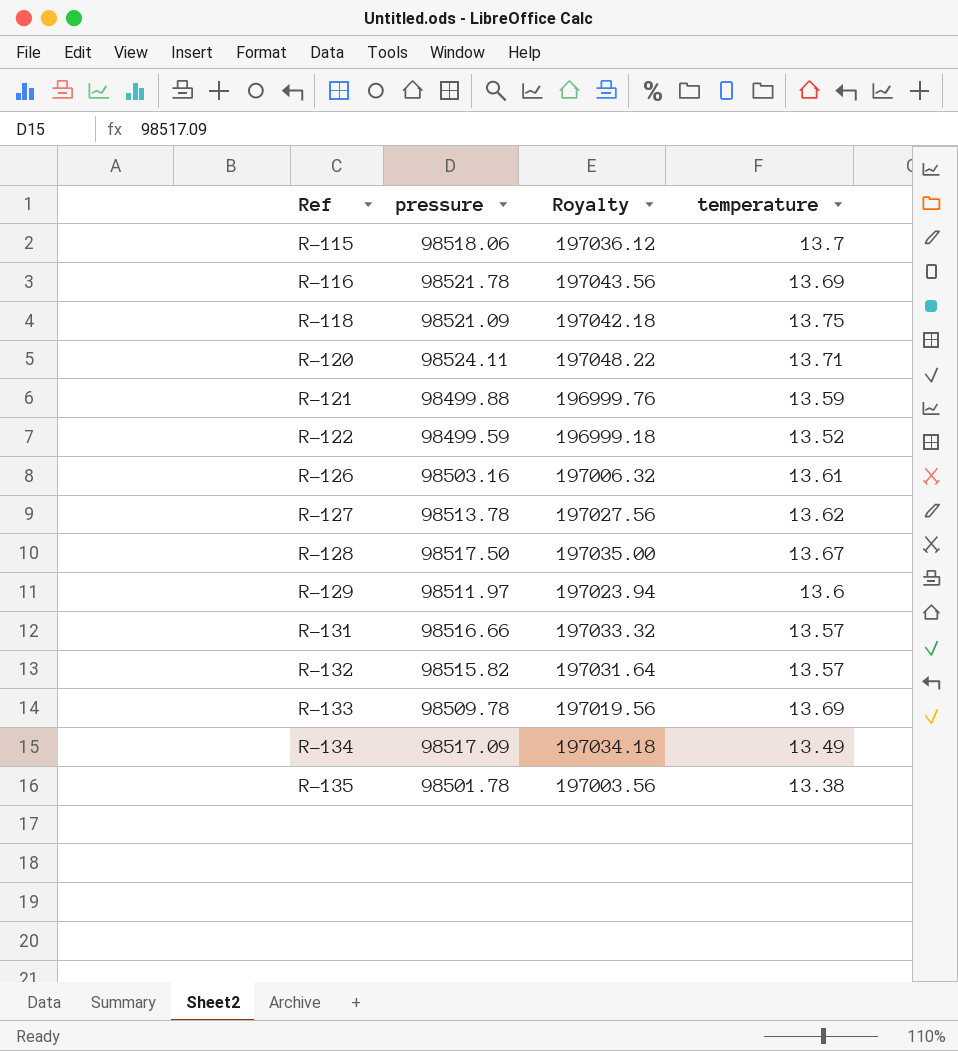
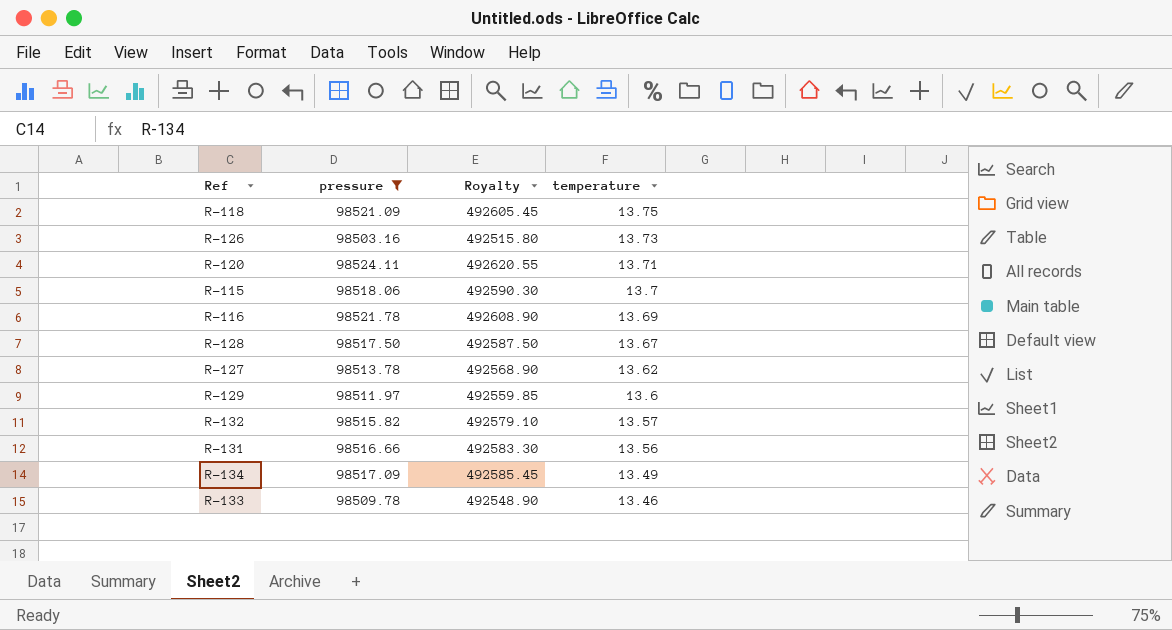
filter: none -> pressure >= 98503.16
row order: Ref ascending -> temperature descending
column Royalty | formula: [pressure] * 2 -> [pressure] * 5
R-126 | temperature: 13.61 -> 13.73
R-131 | temperature: 13.57 -> 13.56
R-133 | temperature: 13.69 -> 13.46

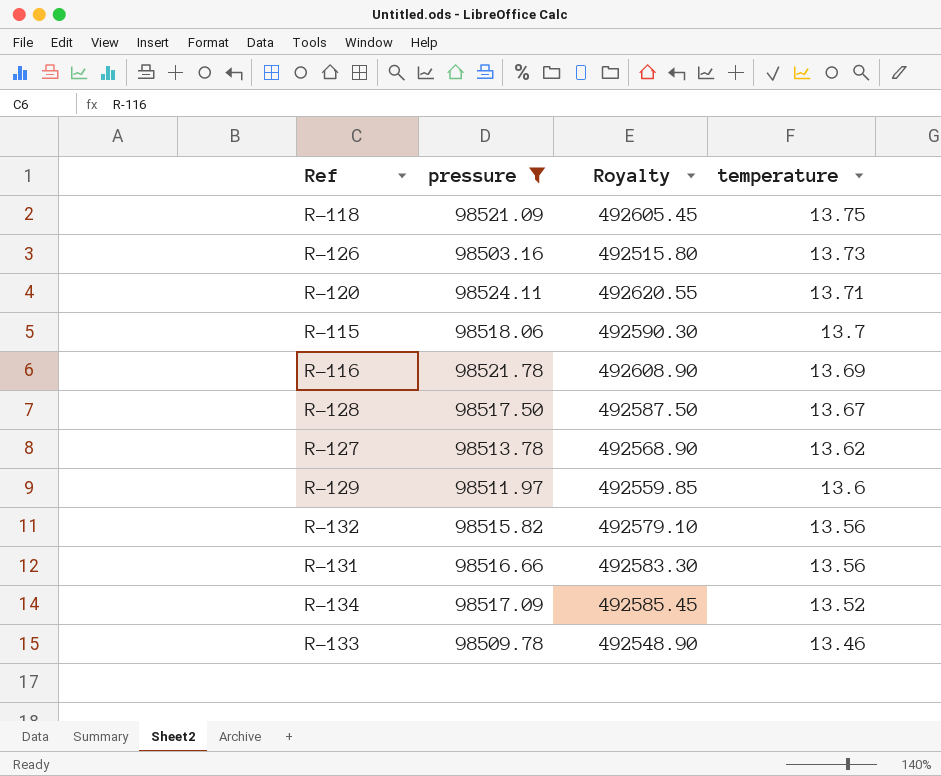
R-132 | temperature: 13.57 -> 13.56
R-134 | temperature: 13.49 -> 13.52

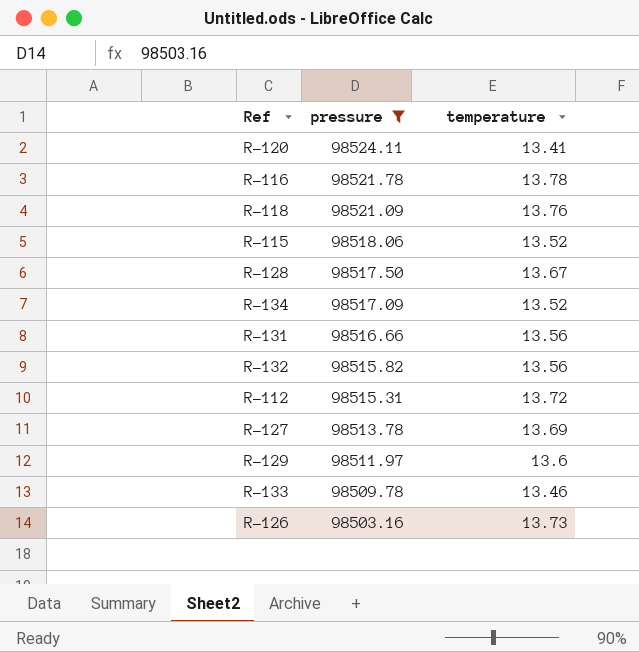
row order: temperature descending -> pressure descending
column Royalty | formula: [pressure] * 5 -> none
R-120 | temperature: 13.71 -> 13.41
R-116 | temperature: 13.69 -> 13.78
R-118 | temperature: 13.75 -> 13.76
R-115 | temperature: 13.7 -> 13.52
row R-112: none -> 98515.31 | 13.72
R-127 | temperature: 13.62 -> 13.69

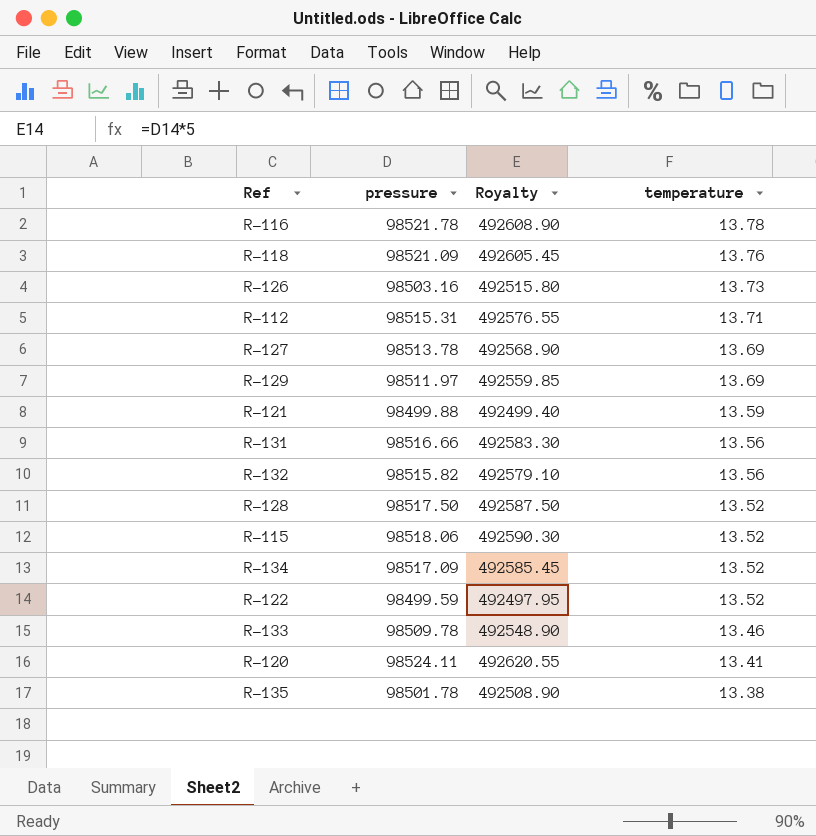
filter: pressure >= 98503.16 -> none
row order: pressure descending -> temperature descending
column Royalty | formula: none -> [pressure] * 5
R-112 | temperature: 13.72 -> 13.71
R-129 | temperature: 13.6 -> 13.69
R-128 | temperature: 13.67 -> 13.52

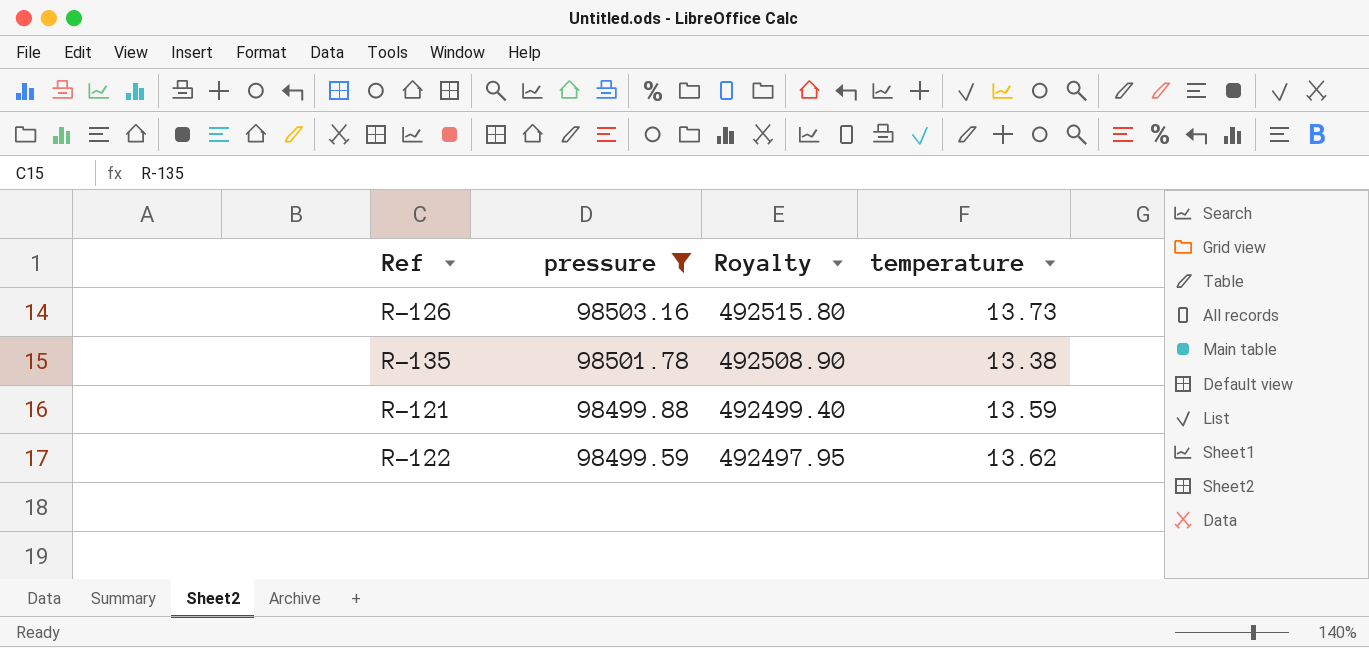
filter: none -> pressure <= 98503.16
row order: temperature descending -> pressure descending
R-122 | temperature: 13.52 -> 13.62

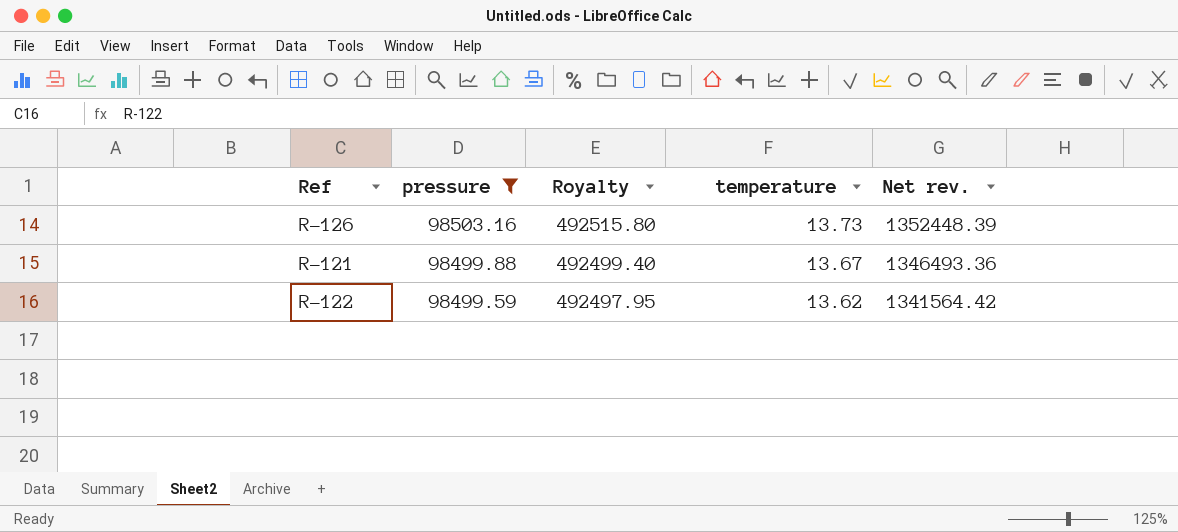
column Net rev. | formula: none -> [pressure] * [temperature]
row R-135: 98501.78 | 492508.90 | 13.38 -> none
R-121 | temperature: 13.59 -> 13.67

